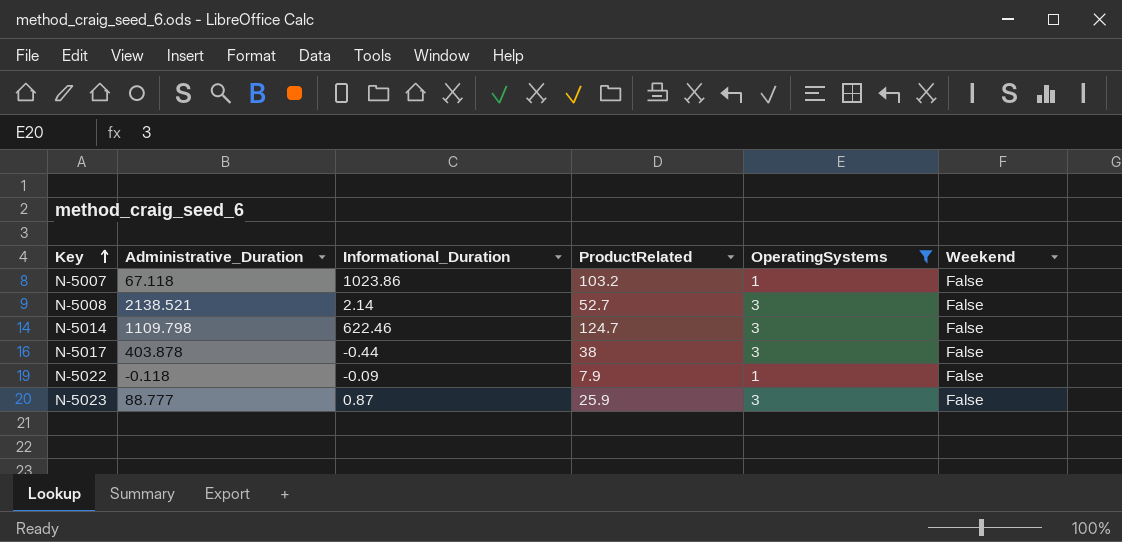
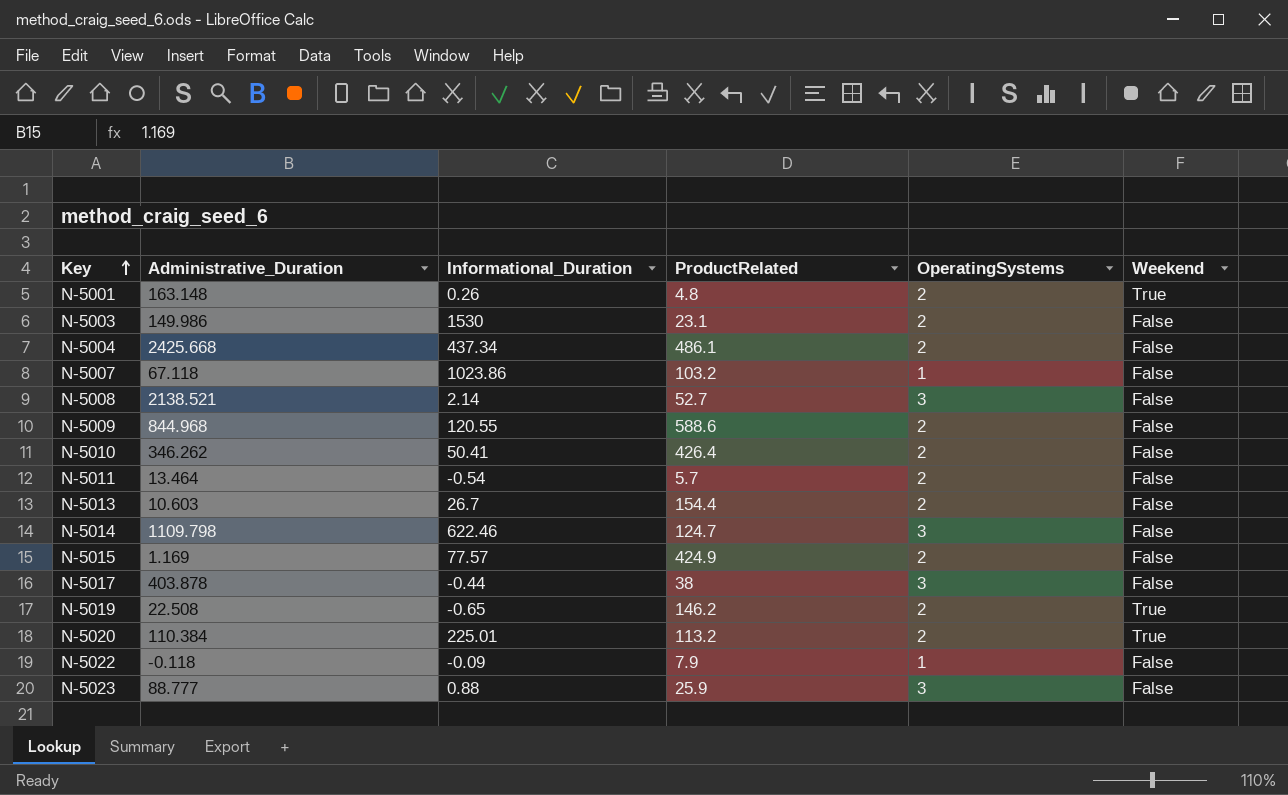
filter: OperatingSystems != 2 -> none
N-5023 | Informational_Duration: 0.87 -> 0.88

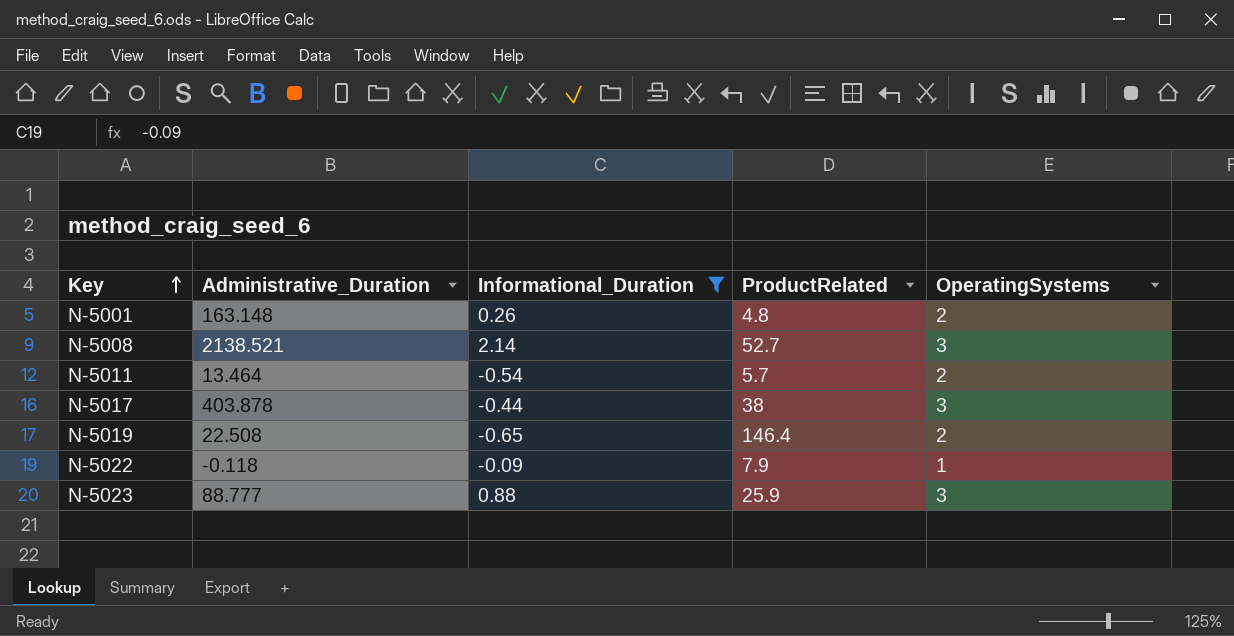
filter: none -> Informational_Duration <= 2.14
column Weekend | position: 6 -> none
N-5019 | ProductRelated: 146.2 -> 146.4

